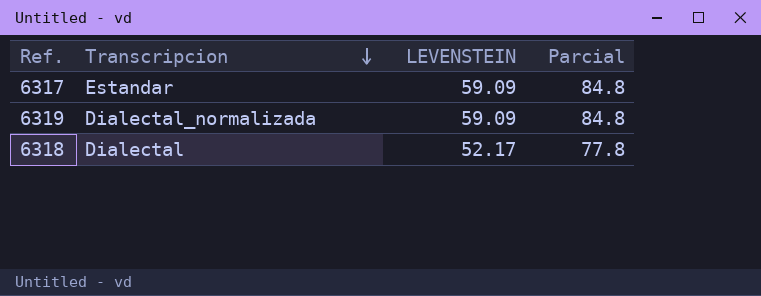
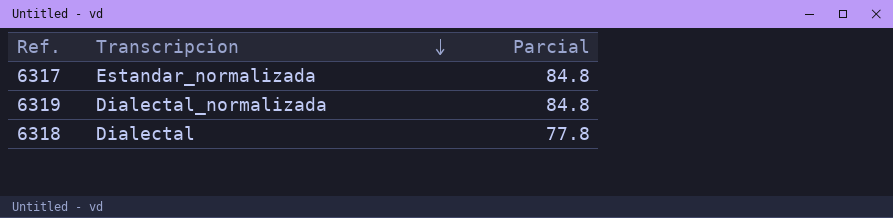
column LEVENSTEIN | position: 3 -> none
6317 | Transcripcion: Estandar -> Estandar_normalizada

